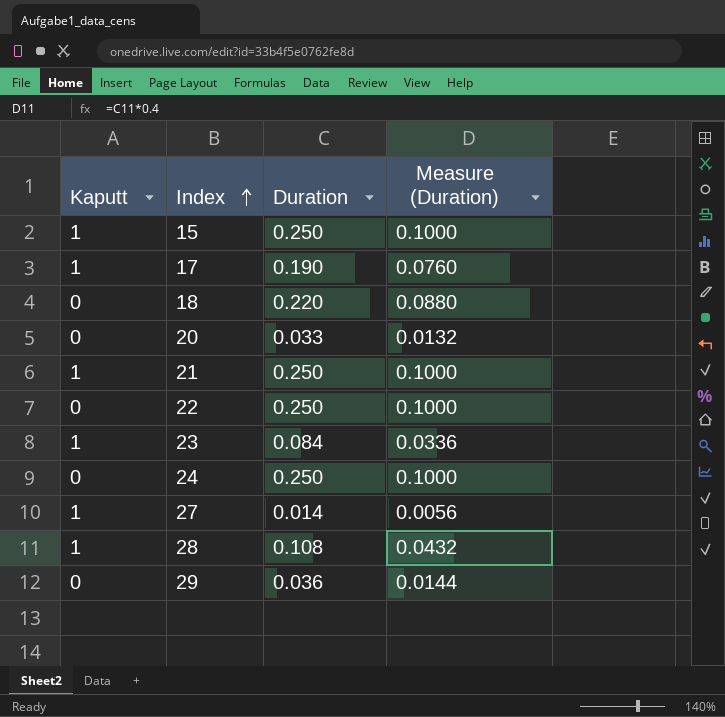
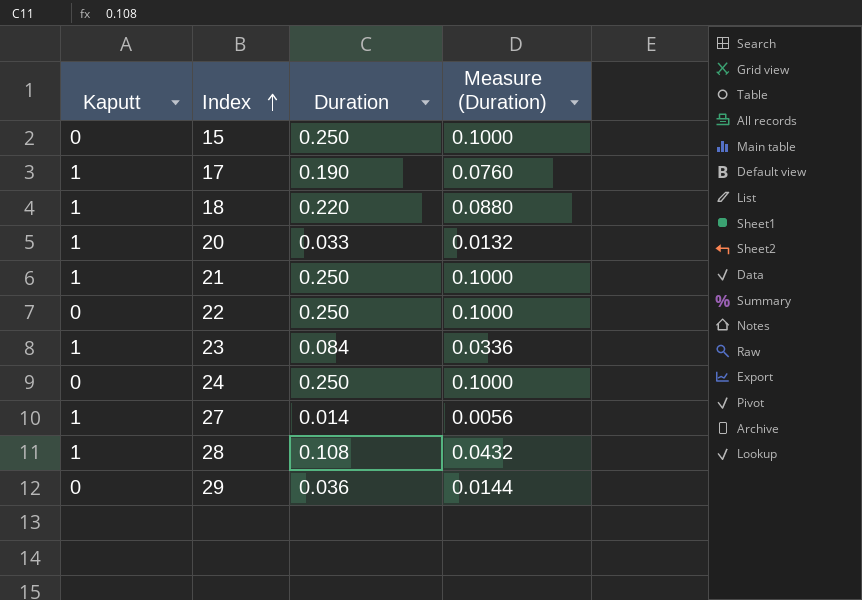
15 | Kaputt: 1 -> 0
18 | Kaputt: 0 -> 1
20 | Kaputt: 0 -> 1

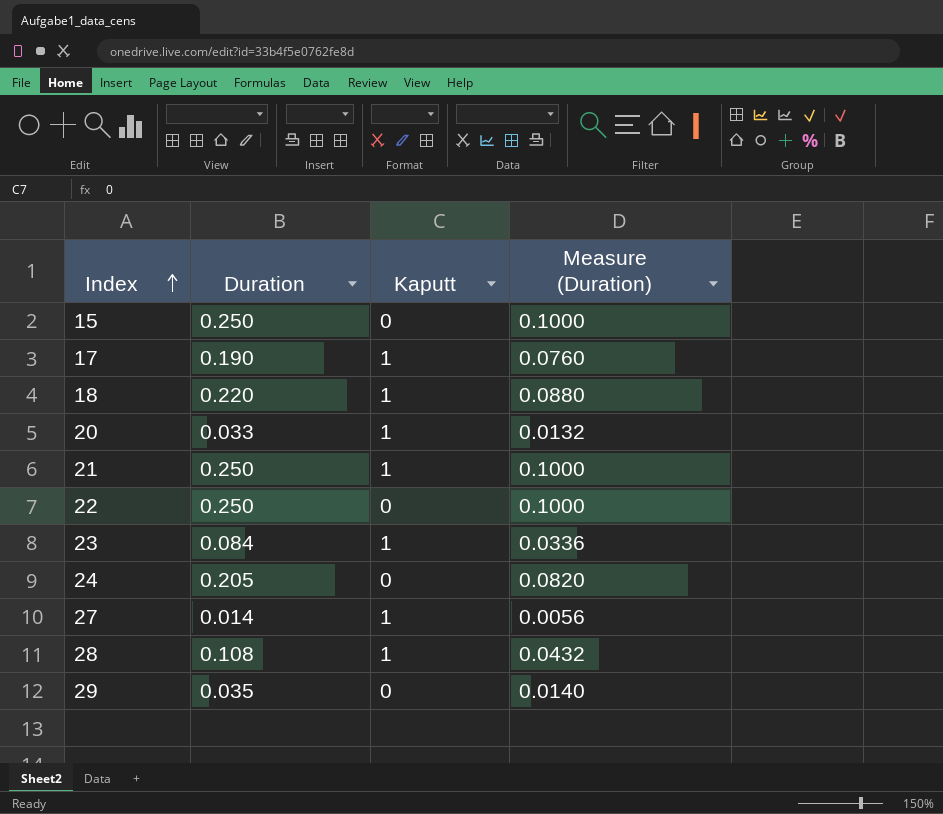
column Kaputt | position: 1 -> 3
24 | Duration: 0.250 -> 0.205
24 | Measure (Duration): 0.1000 -> 0.0820
29 | Duration: 0.036 -> 0.035
29 | Measure (Duration): 0.0144 -> 0.0140

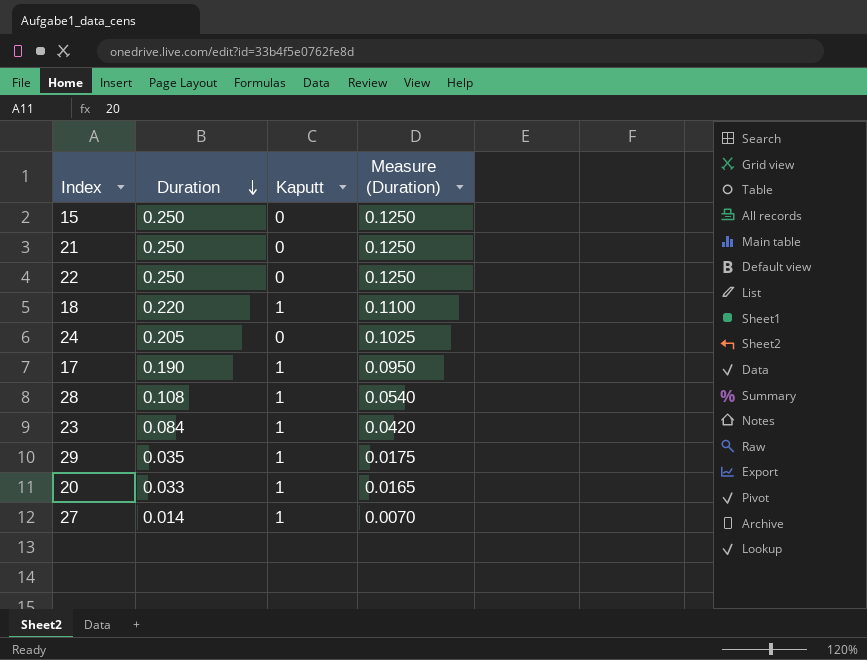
row order: Index ascending -> Duration descending
column Measure (Duration) | formula: [Duration] * 0.4 -> [Duration] * 0.5
21 | Kaputt: 1 -> 0
29 | Kaputt: 0 -> 1

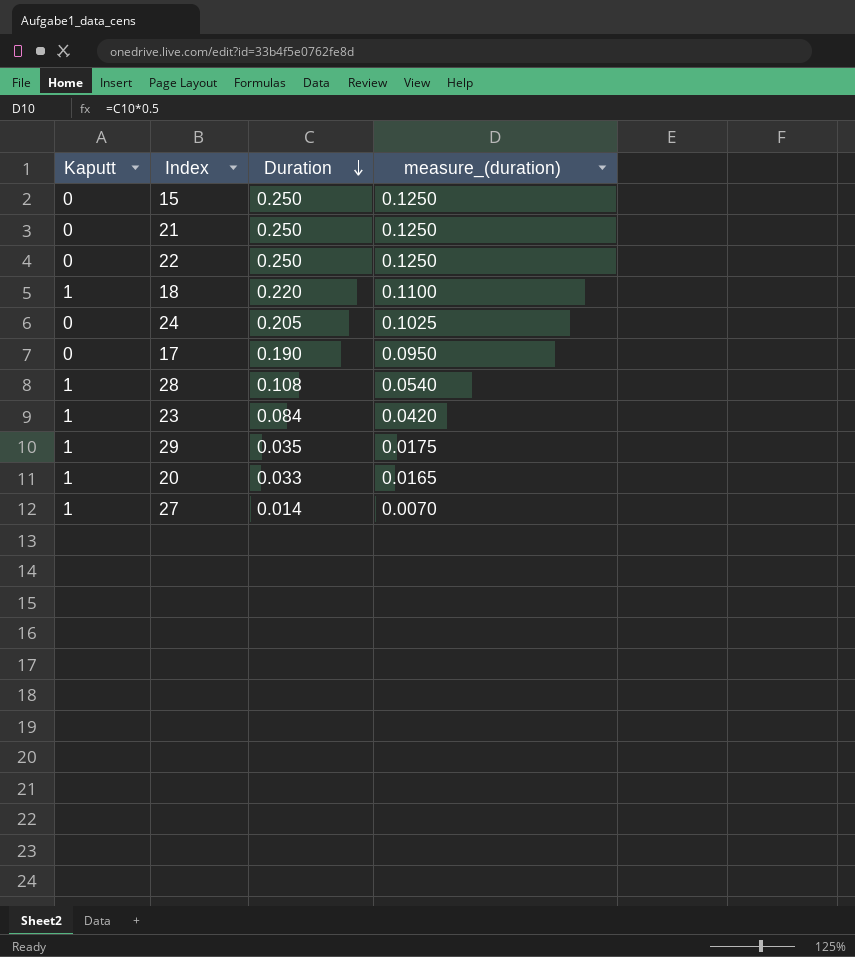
column Kaputt | position: 3 -> 1
column name: Measure (Duration) -> measure_(duration)
17 | Kaputt: 1 -> 0

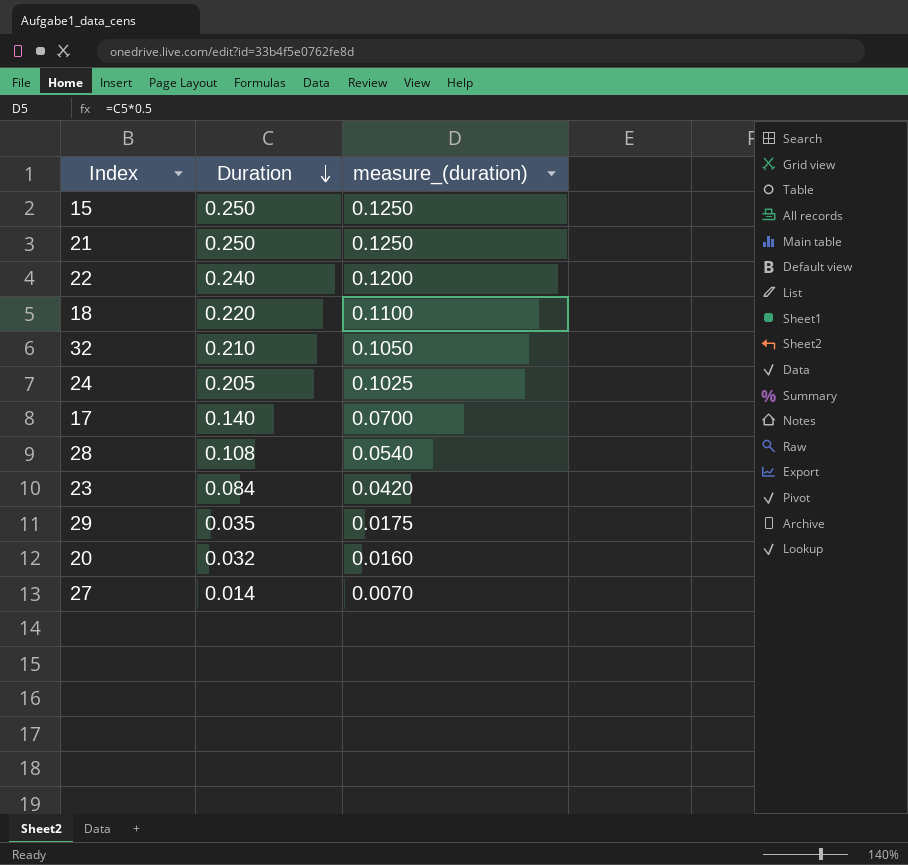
column Kaputt | position: 1 -> none
22 | Duration: 0.250 -> 0.240
22 | measure_(duration): 0.1250 -> 0.1200
row 32: none -> 0.210 | 0.1050
17 | Duration: 0.190 -> 0.140
17 | measure_(duration): 0.0950 -> 0.0700
20 | Duration: 0.033 -> 0.032
20 | measure_(duration): 0.0165 -> 0.0160

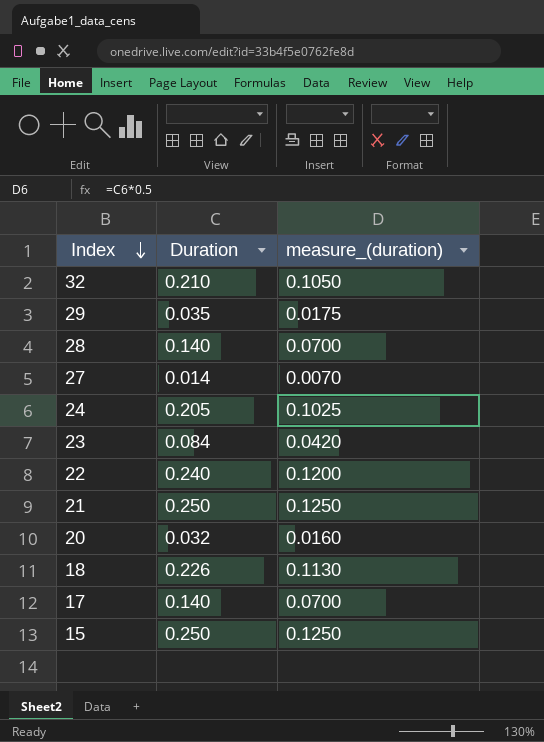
row order: Duration descending -> Index descending
28 | Duration: 0.108 -> 0.140
28 | measure_(duration): 0.0540 -> 0.0700
18 | Duration: 0.220 -> 0.226
18 | measure_(duration): 0.1100 -> 0.1130

